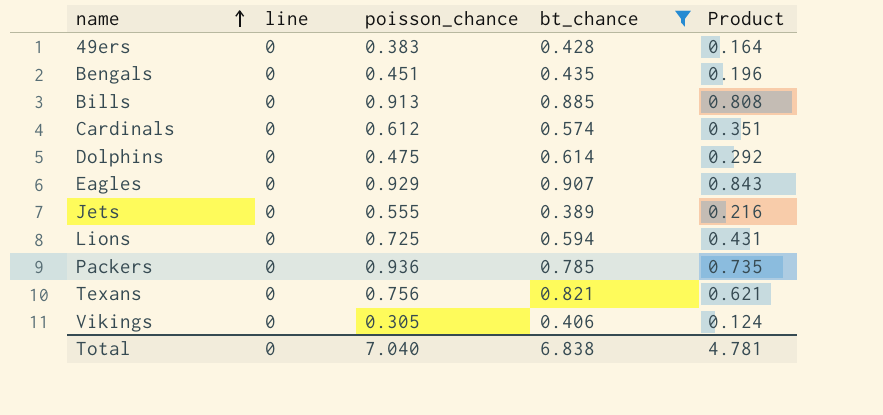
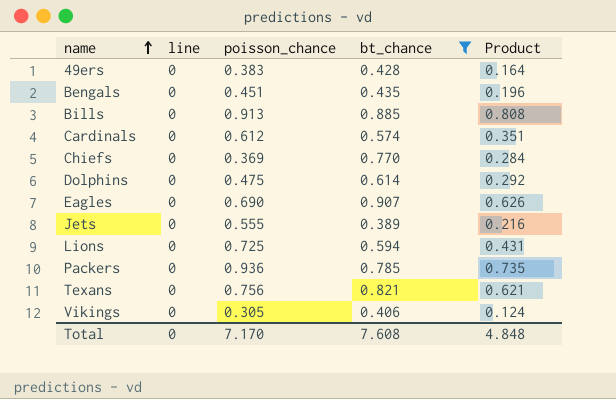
row Chiefs: none -> 0 | 0.369 | 0.770 | 0.284
Eagles | poisson_chance: 0.929 -> 0.690
Eagles | Product: 0.843 -> 0.626
Total | poisson_chance: 7.040 -> 7.170
Total | bt_chance: 6.838 -> 7.608
Total | Product: 4.781 -> 4.848

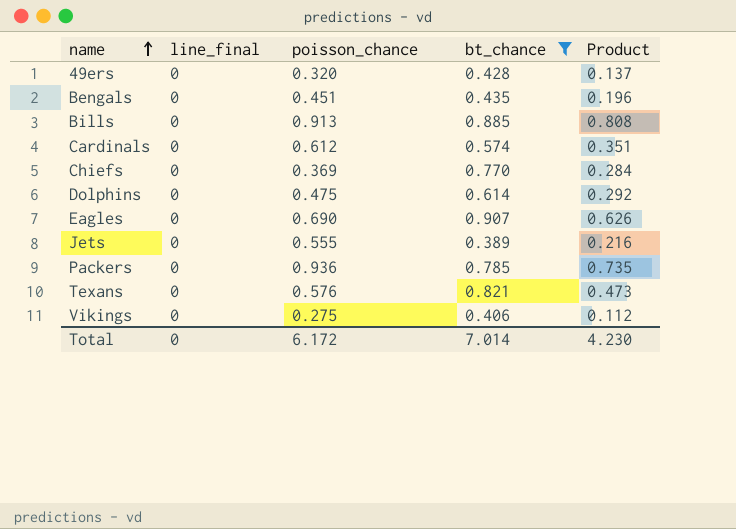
column name: line -> line_final
row Lions: 0 | 0.725 | 0.594 | 0.431 -> none
49ers | poisson_chance: 0.383 -> 0.320
49ers | Product: 0.164 -> 0.137
Texans | poisson_chance: 0.756 -> 0.576
Texans | Product: 0.621 -> 0.473
Vikings | poisson_chance: 0.305 -> 0.275
Vikings | Product: 0.124 -> 0.112
Total | poisson_chance: 7.170 -> 6.172
Total | bt_chance: 7.608 -> 7.014
Total | Product: 4.848 -> 4.230

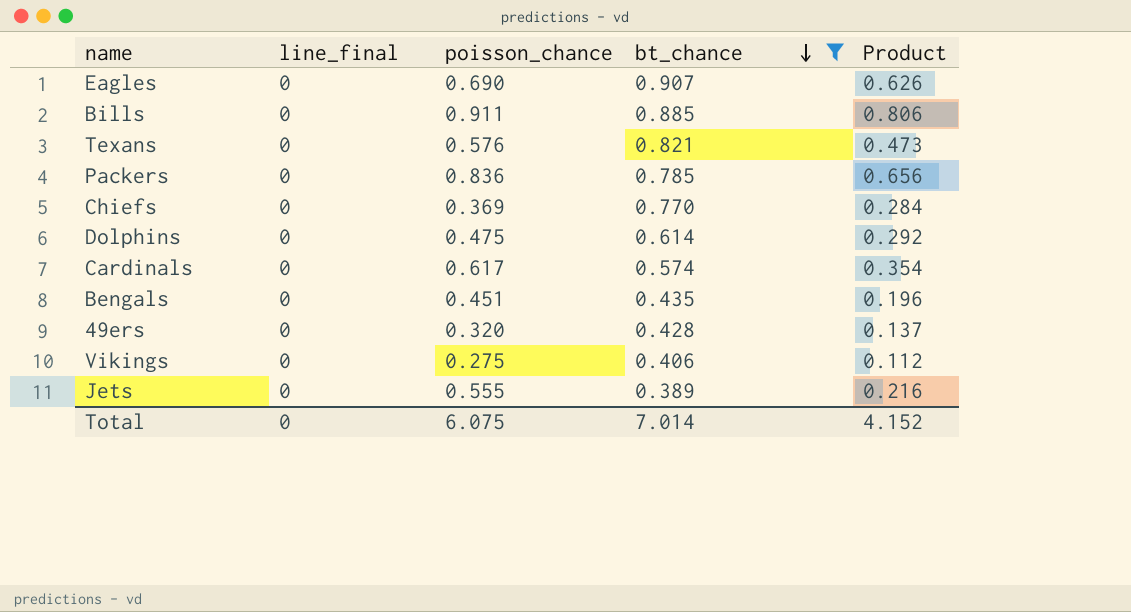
row order: name ascending -> bt_chance descending
Bills | poisson_chance: 0.913 -> 0.911
Bills | Product: 0.808 -> 0.806
Packers | poisson_chance: 0.936 -> 0.836
Packers | Product: 0.735 -> 0.656
Cardinals | poisson_chance: 0.612 -> 0.617
Cardinals | Product: 0.351 -> 0.354
Total | poisson_chance: 6.172 -> 6.075
Total | Product: 4.230 -> 4.152

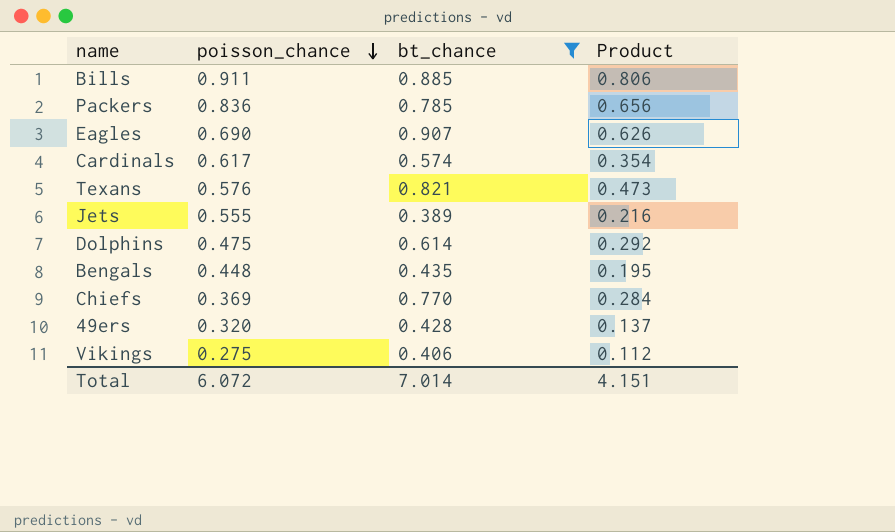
row order: bt_chance descending -> poisson_chance descending
column line_final | position: 2 -> none
Bengals | poisson_chance: 0.451 -> 0.448
Bengals | Product: 0.196 -> 0.195
Total | poisson_chance: 6.075 -> 6.072
Total | Product: 4.152 -> 4.151

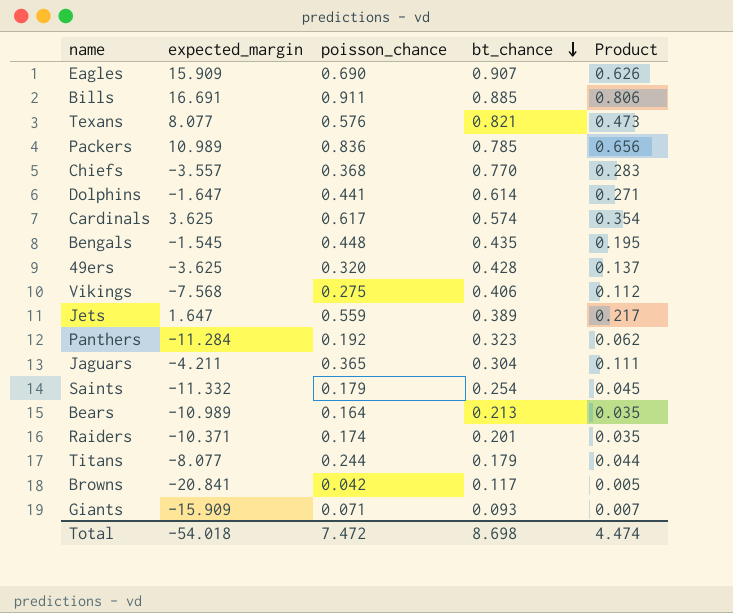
filter: bt_chance >= 0.389 -> none
row order: poisson_chance descending -> bt_chance descending
column expected_margin | position: none -> 2
Chiefs | poisson_chance: 0.369 -> 0.368
Chiefs | Product: 0.284 -> 0.283
Dolphins | poisson_chance: 0.475 -> 0.441
Dolphins | Product: 0.292 -> 0.271
Jets | poisson_chance: 0.555 -> 0.559
Jets | Product: 0.216 -> 0.217
Total | poisson_chance: 6.072 -> 7.472
Total | bt_chance: 7.014 -> 8.698
Total | Product: 4.151 -> 4.474

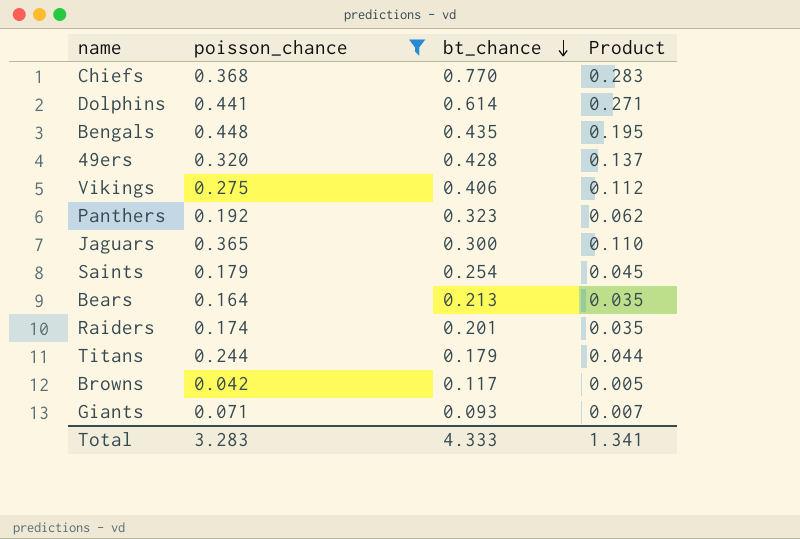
filter: none -> poisson_chance <= 0.448
column expected_margin | position: 2 -> none
Jaguars | bt_chance: 0.304 -> 0.300
Jaguars | Product: 0.111 -> 0.110
Total | poisson_chance: 7.472 -> 3.283
Total | bt_chance: 8.698 -> 4.333
Total | Product: 4.474 -> 1.341

